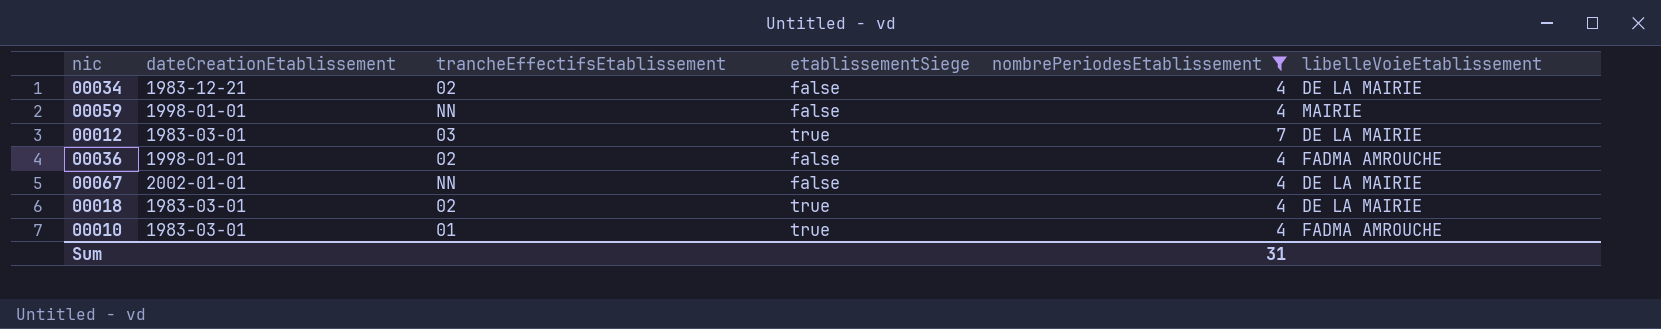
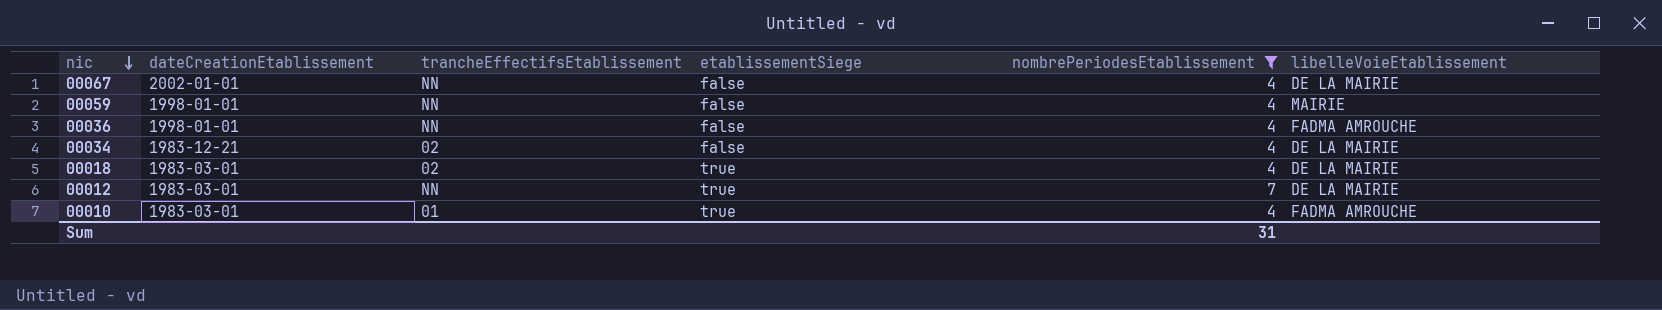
row order: none -> nic descending
00036 | trancheEffectifsEtablissement: 02 -> NN
00012 | trancheEffectifsEtablissement: 03 -> NN

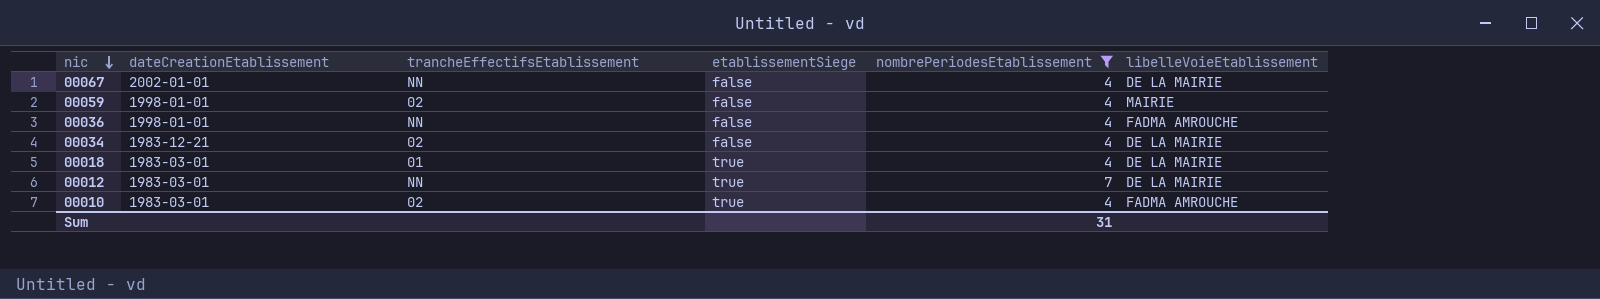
00059 | trancheEffectifsEtablissement: NN -> 02
00018 | trancheEffectifsEtablissement: 02 -> 01
00010 | trancheEffectifsEtablissement: 01 -> 02

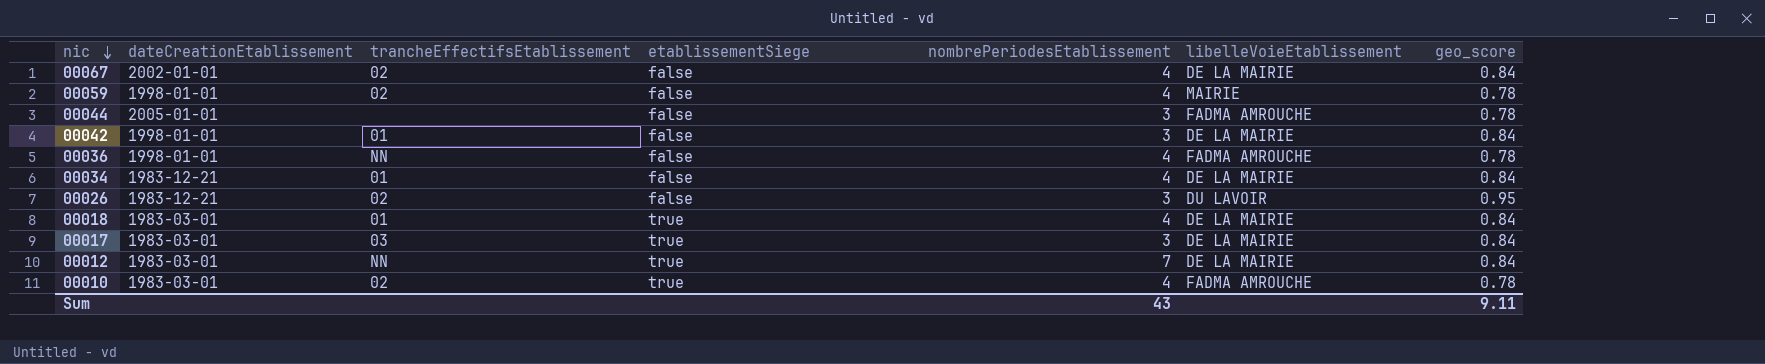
filter: nombrePeriodesEtablissement != 3 -> none
column geo_score | position: none -> 7
00067 | trancheEffectifsEtablissement: NN -> 02
00034 | trancheEffectifsEtablissement: 02 -> 01
Sum | nombrePeriodesEtablissement: 31 -> 43

